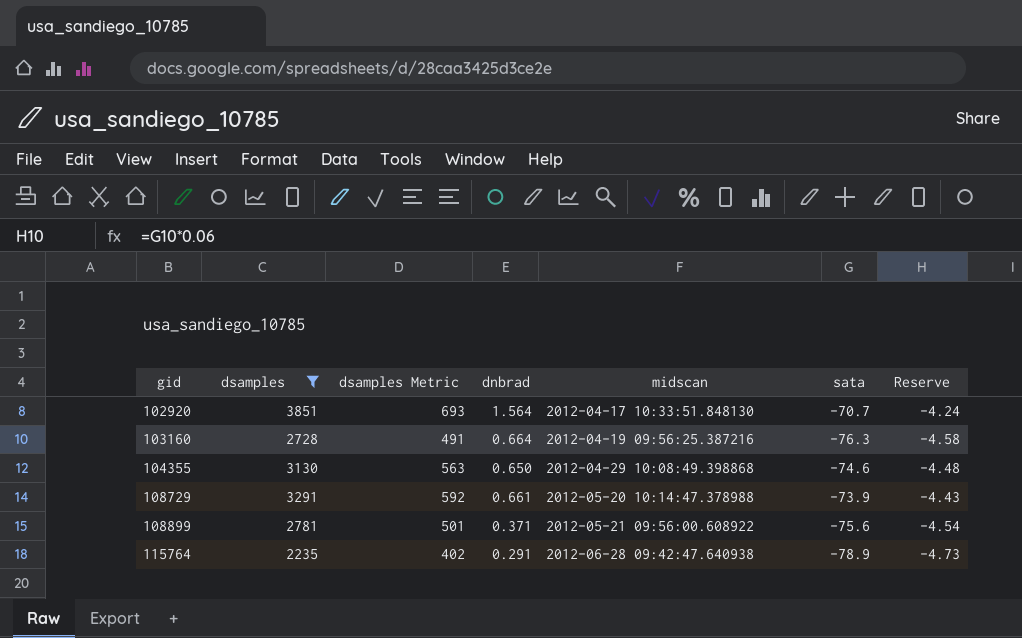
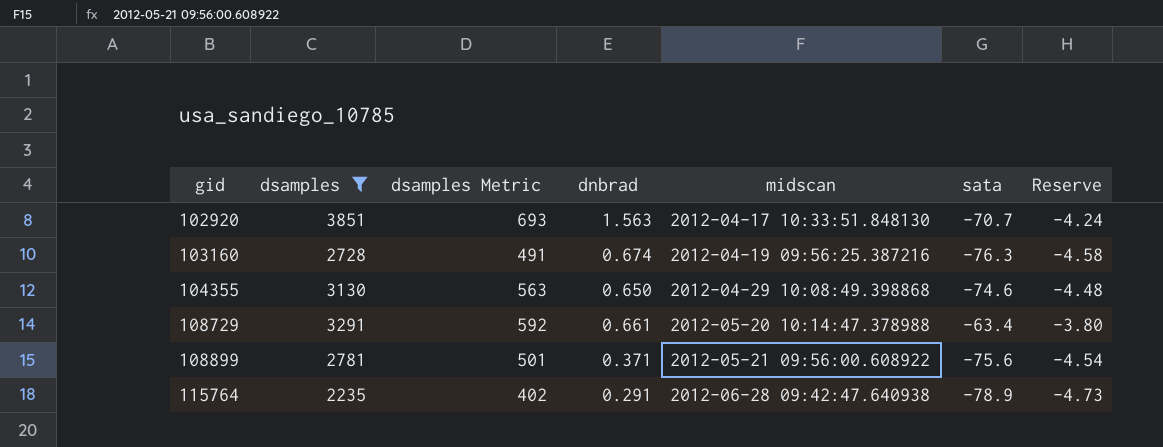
102920 | dnbrad: 1.564 -> 1.563
103160 | dnbrad: 0.664 -> 0.674
108729 | sata: -73.9 -> -63.4
108729 | Reserve: -4.43 -> -3.80

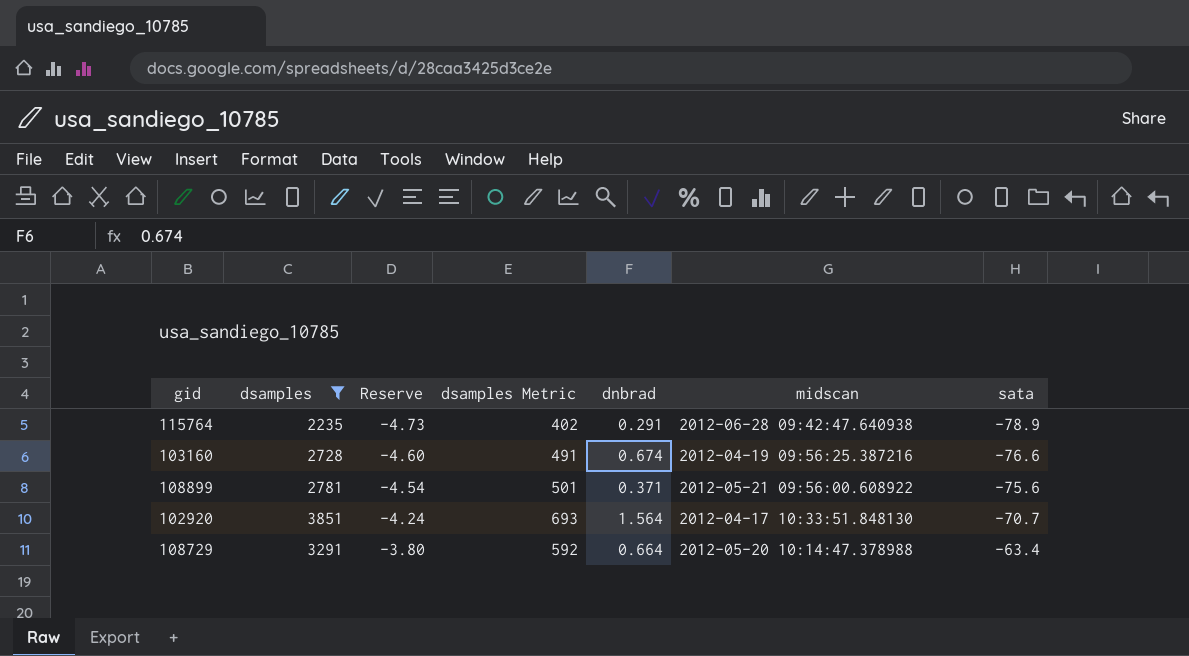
row order: gid ascending -> Reserve ascending
column Reserve | position: 7 -> 3
row 104355: 3130 | 563 | 0.650 | 2012-04-29 10:08:49.398868 | -74.6 | -4.48 -> none
103160 | Reserve: -4.58 -> -4.60
103160 | sata: -76.3 -> -76.6
102920 | dnbrad: 1.563 -> 1.564
108729 | dnbrad: 0.661 -> 0.664

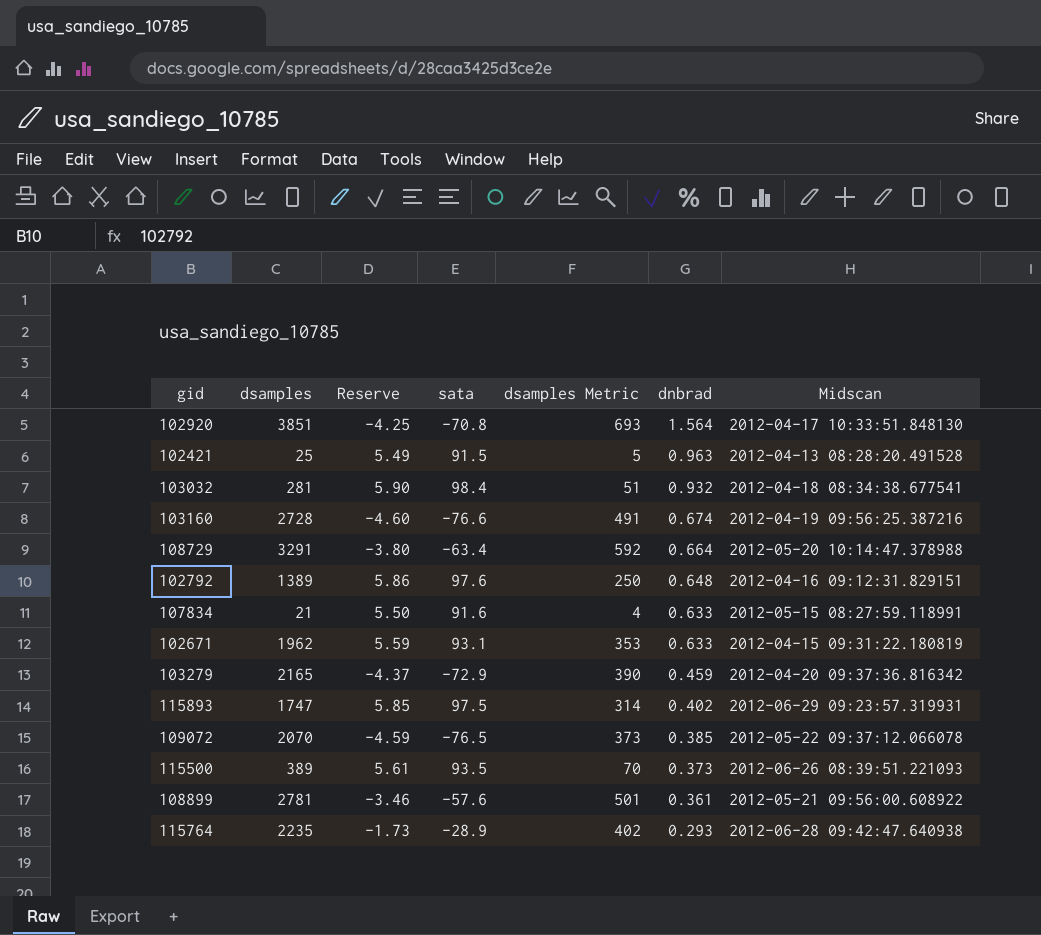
filter: dsamples >= 2235 -> none
row order: Reserve ascending -> dnbrad descending
column sata | position: 7 -> 4
column name: midscan -> Midscan
102920 | Reserve: -4.24 -> -4.25
102920 | sata: -70.7 -> -70.8
108899 | Reserve: -4.54 -> -3.46
108899 | sata: -75.6 -> -57.6
108899 | dnbrad: 0.371 -> 0.361
115764 | Reserve: -4.73 -> -1.73
115764 | sata: -78.9 -> -28.9
115764 | dnbrad: 0.291 -> 0.293

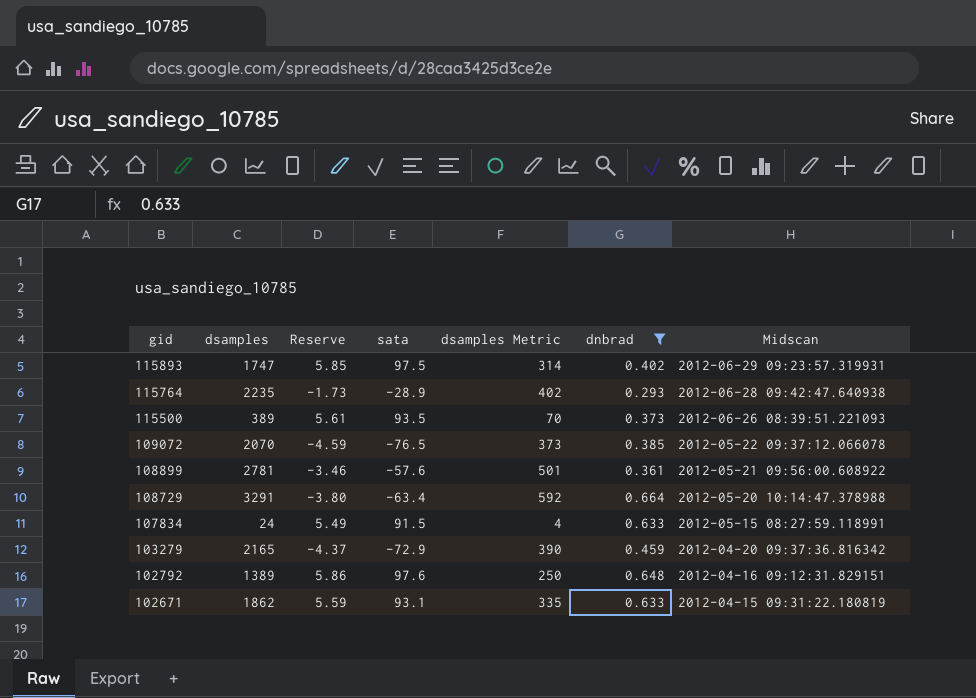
filter: none -> dnbrad <= 0.664
row order: dnbrad descending -> gid descending
107834 | dsamples: 21 -> 24
107834 | Reserve: 5.50 -> 5.49
107834 | sata: 91.6 -> 91.5
102671 | dsamples: 1962 -> 1862
102671 | dsamples Metric: 353 -> 335

